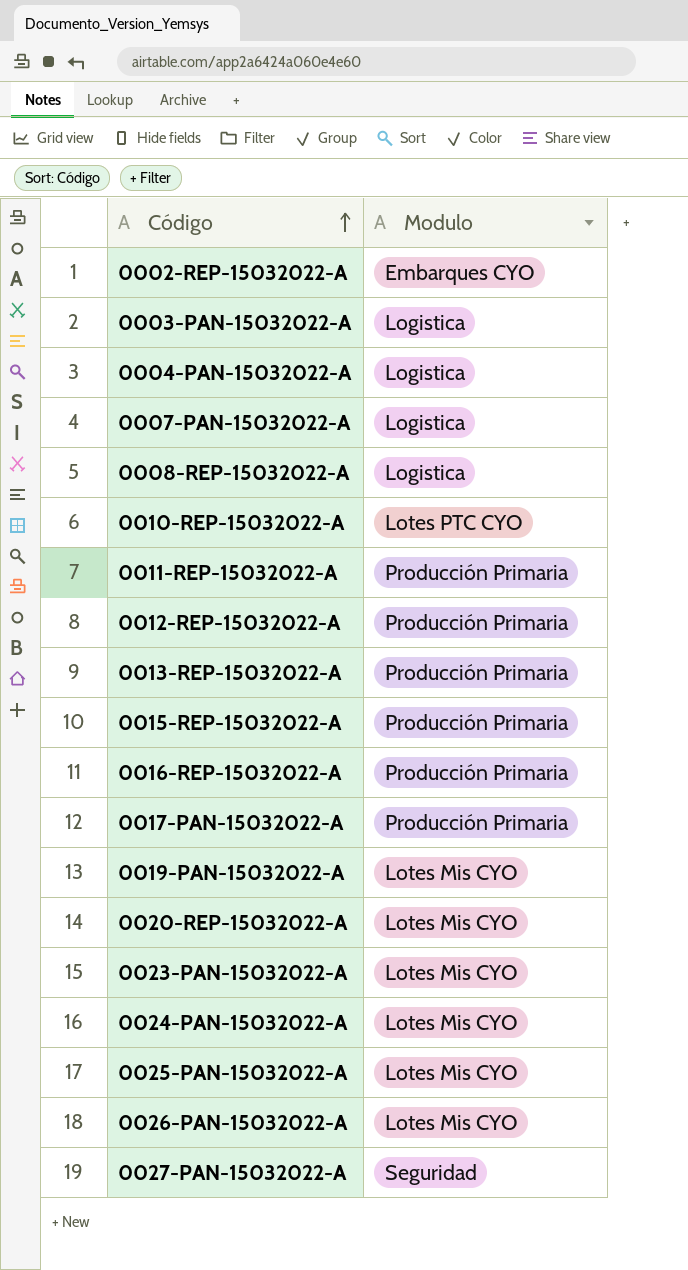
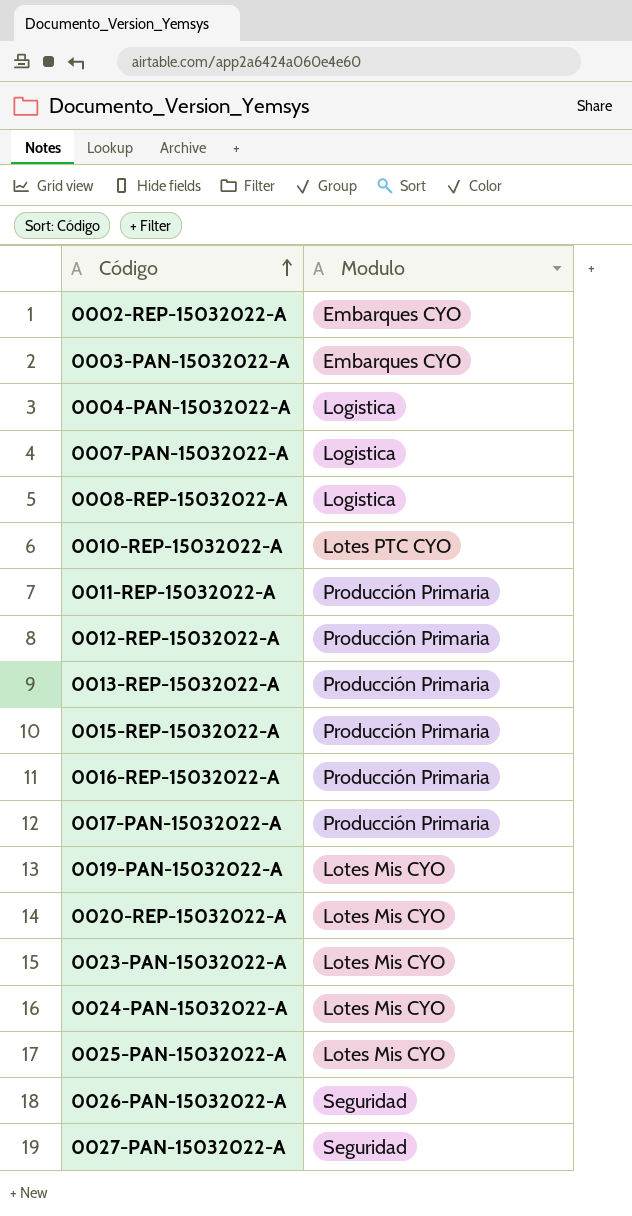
0003-PAN-15032022-A | Modulo: Logistica -> Embarques CYO
0026-PAN-15032022-A | Modulo: Lotes Mis CYO -> Seguridad

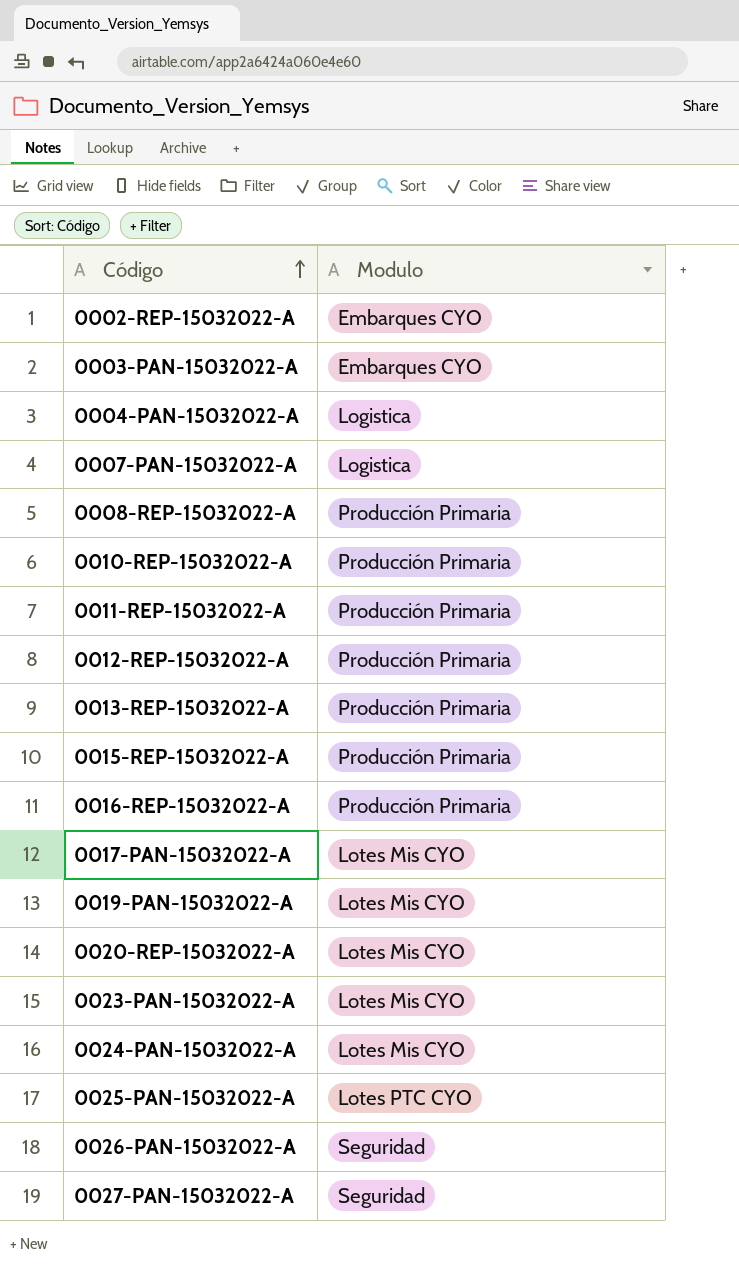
0008-REP-15032022-A | Modulo: Logistica -> Producción Primaria
0010-REP-15032022-A | Modulo: Lotes PTC CYO -> Producción Primaria
0017-PAN-15032022-A | Modulo: Producción Primaria -> Lotes Mis CYO
0025-PAN-15032022-A | Modulo: Lotes Mis CYO -> Lotes PTC CYO

